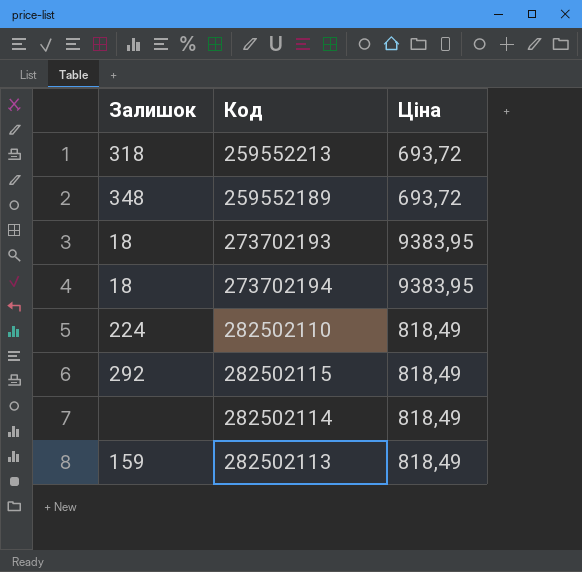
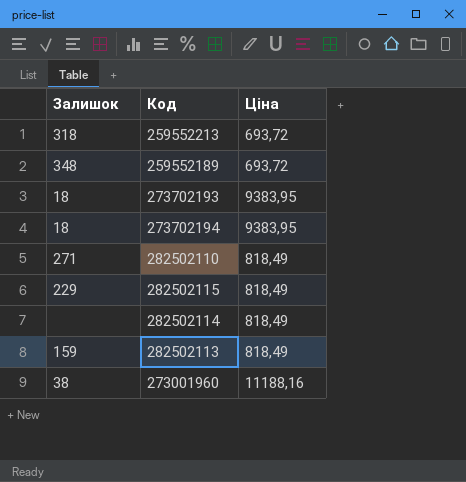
282502110 | Залишок: 224 -> 271
282502115 | Залишок: 292 -> 229
row 273001960: none -> 38 | 11188,16

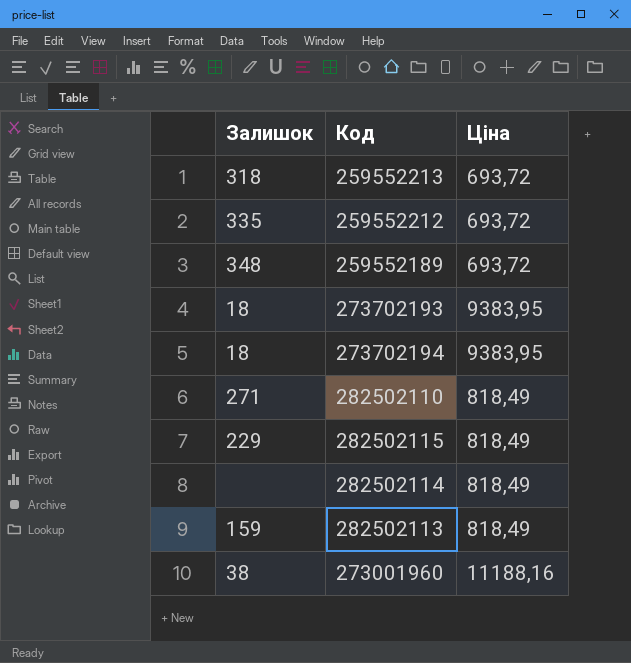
row 259552212: none -> 335 | 693,72

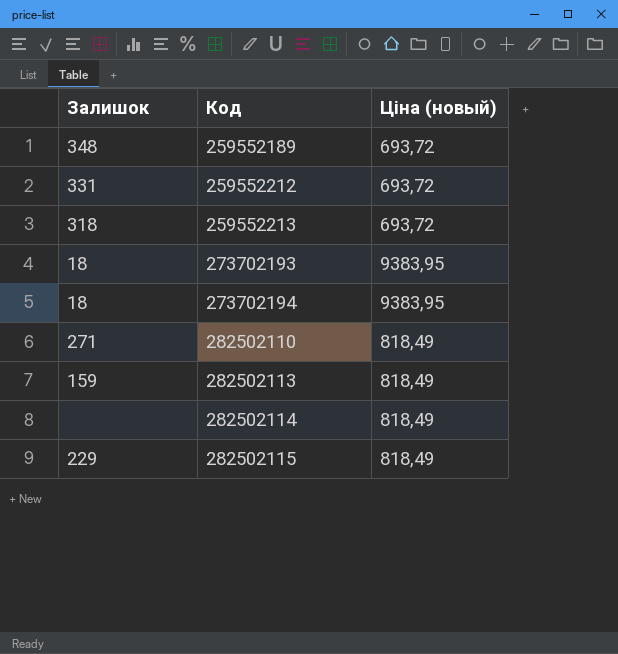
row order: none -> Код ascending
column name: Ціна -> Ціна (новый)
row 273001960: 38 | 11188,16 -> none
259552212 | Залишок: 335 -> 331

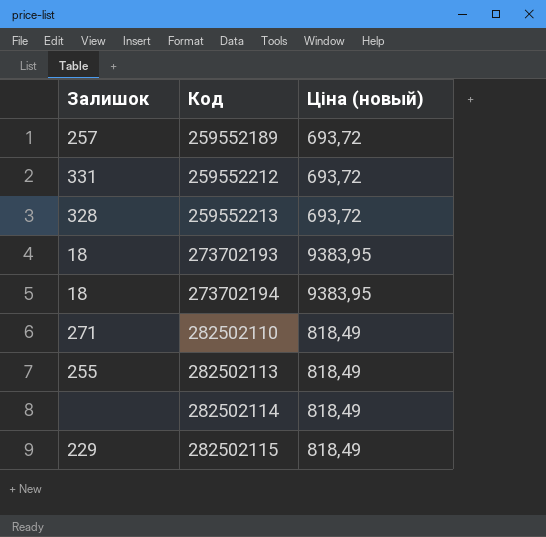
259552189 | Залишок: 348 -> 257
259552213 | Залишок: 318 -> 328
282502113 | Залишок: 159 -> 255

